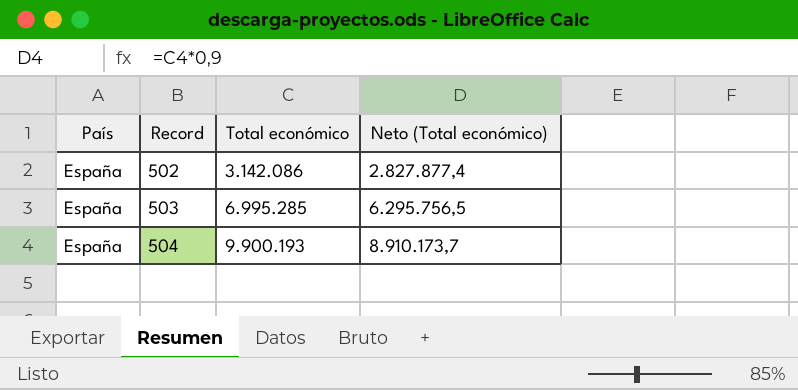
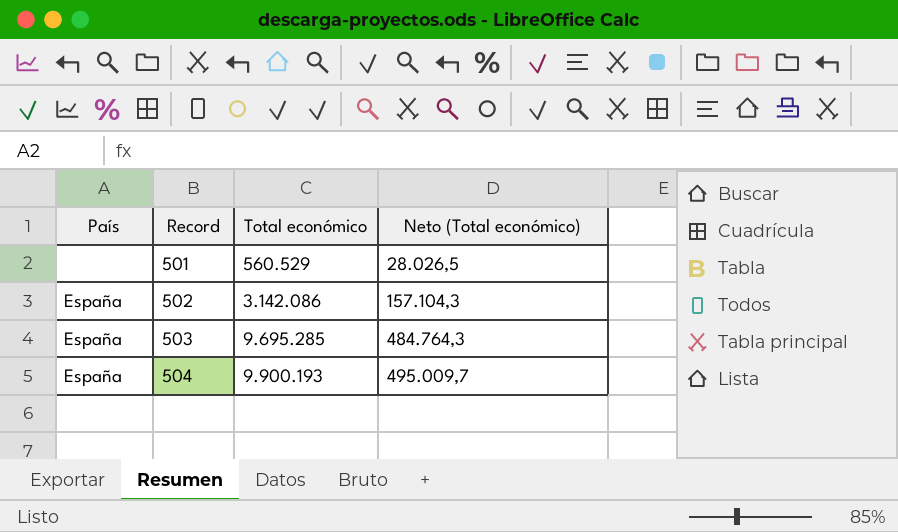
column Neto (Total económico) | formula: [Total económico] * 0,9 -> [Total económico] * 0,05
row 501: none -> none | 560.529 | 28.026,5
503 | Total económico: 6.995.285 -> 9.695.285

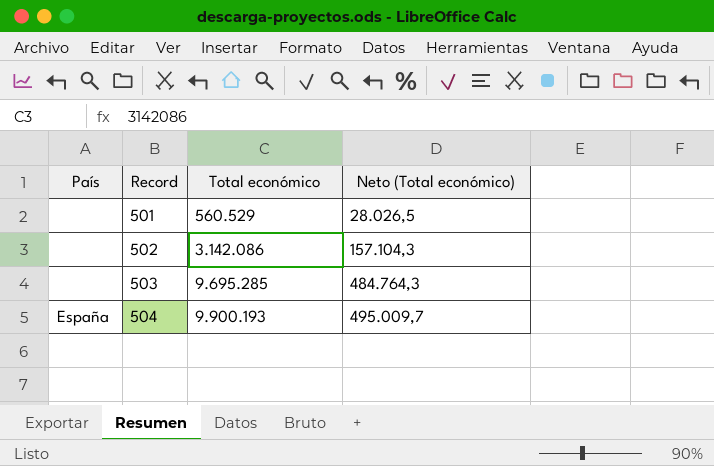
502 | País: España -> none
503 | País: España -> none

